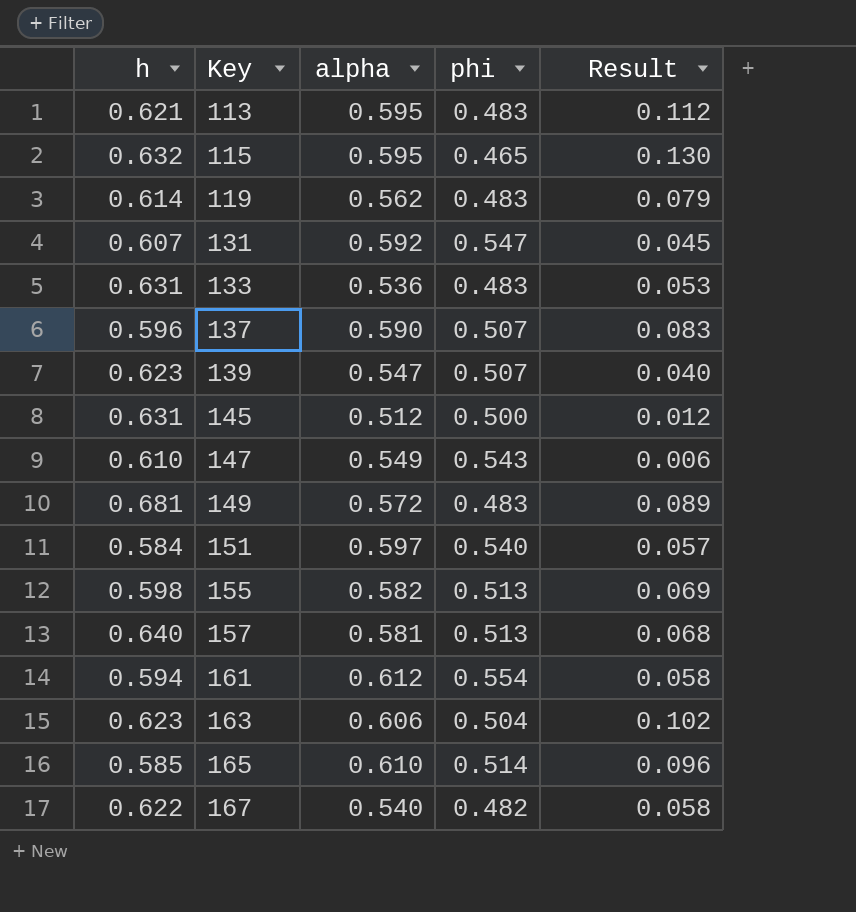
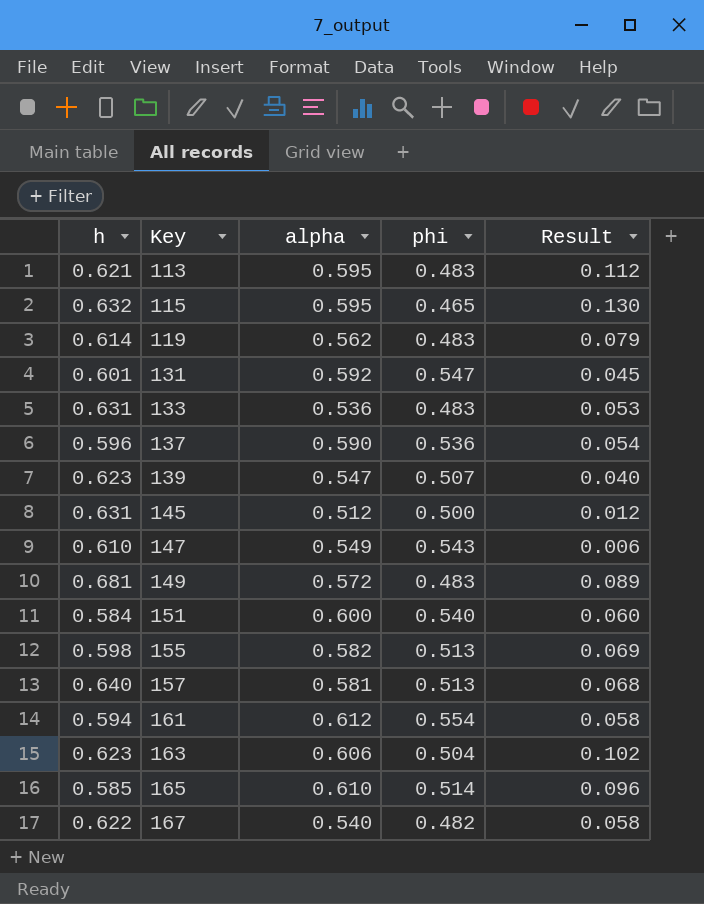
131 | h: 0.607 -> 0.601
137 | phi: 0.507 -> 0.536
137 | Result: 0.083 -> 0.054
151 | alpha: 0.597 -> 0.600
151 | Result: 0.057 -> 0.060

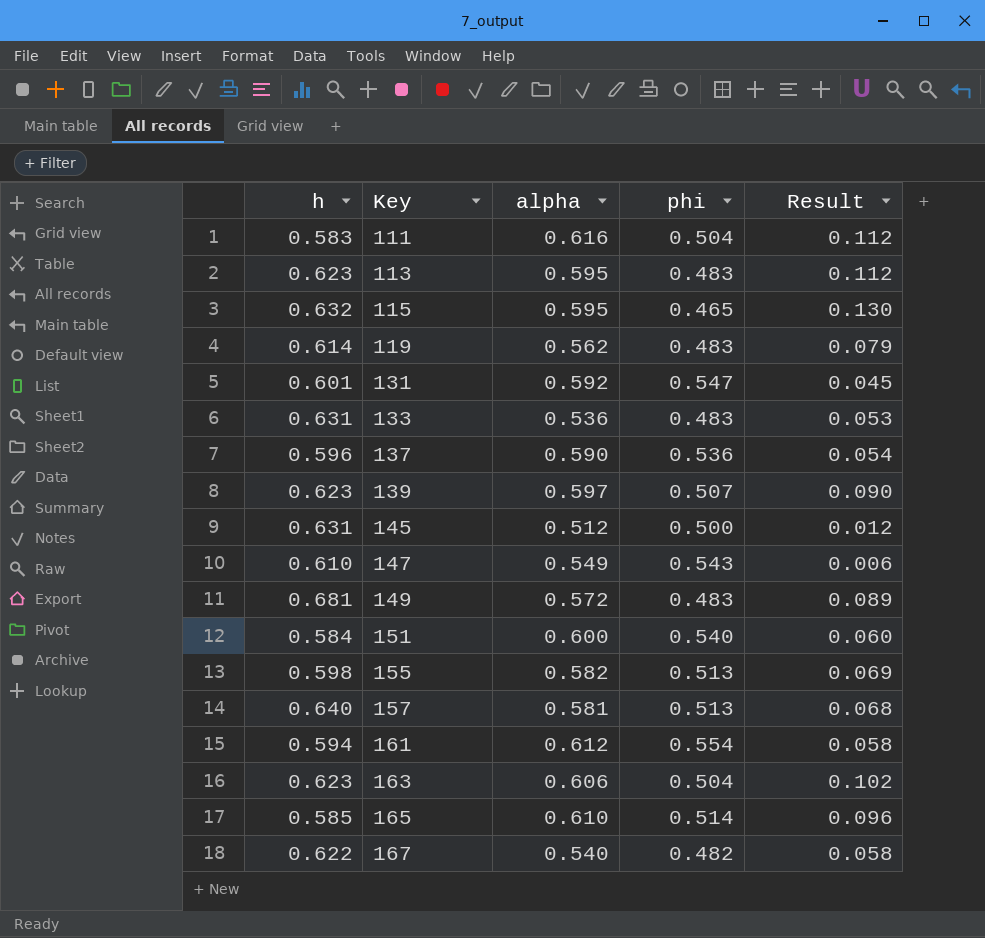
row 111: none -> 0.583 | 0.616 | 0.504 | 0.112
113 | h: 0.621 -> 0.623
139 | alpha: 0.547 -> 0.597
139 | Result: 0.040 -> 0.090

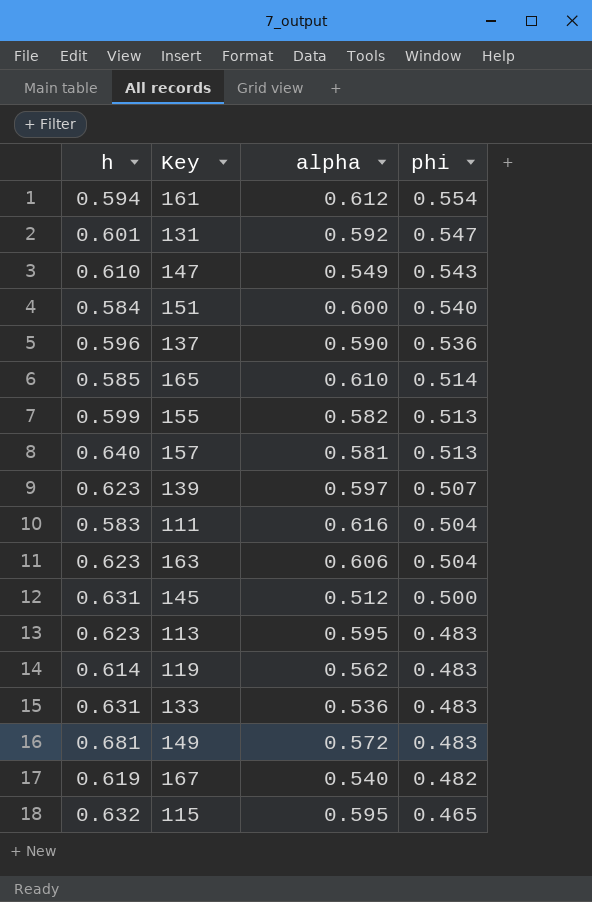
row order: Key ascending -> phi descending
column Result | formula: [alpha] - [phi] -> none
155 | h: 0.598 -> 0.599
167 | h: 0.622 -> 0.619

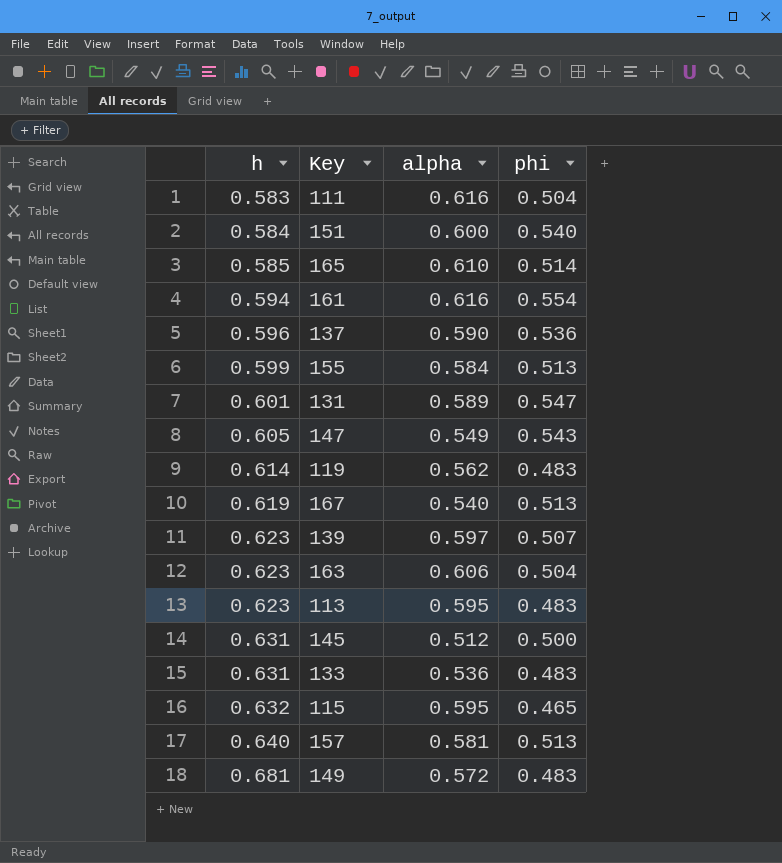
row order: phi descending -> h ascending
161 | alpha: 0.612 -> 0.616
155 | alpha: 0.582 -> 0.584
131 | alpha: 0.592 -> 0.589
147 | h: 0.610 -> 0.605
167 | phi: 0.482 -> 0.513

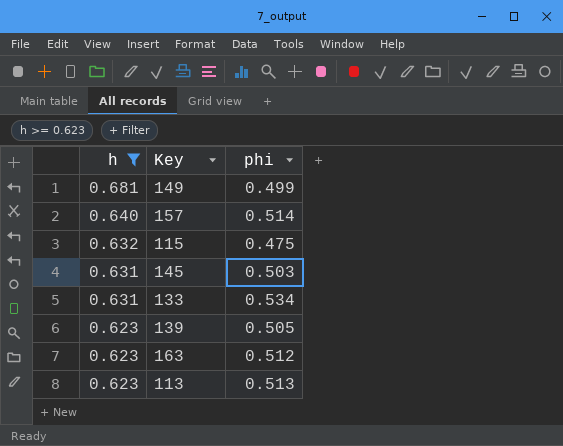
filter: none -> h >= 0.623
row order: h ascending -> h descending
column alpha | position: 3 -> none
149 | phi: 0.483 -> 0.499
157 | phi: 0.513 -> 0.514
115 | phi: 0.465 -> 0.475
145 | phi: 0.500 -> 0.503
133 | phi: 0.483 -> 0.534
139 | phi: 0.507 -> 0.505
163 | phi: 0.504 -> 0.512
113 | phi: 0.483 -> 0.513

